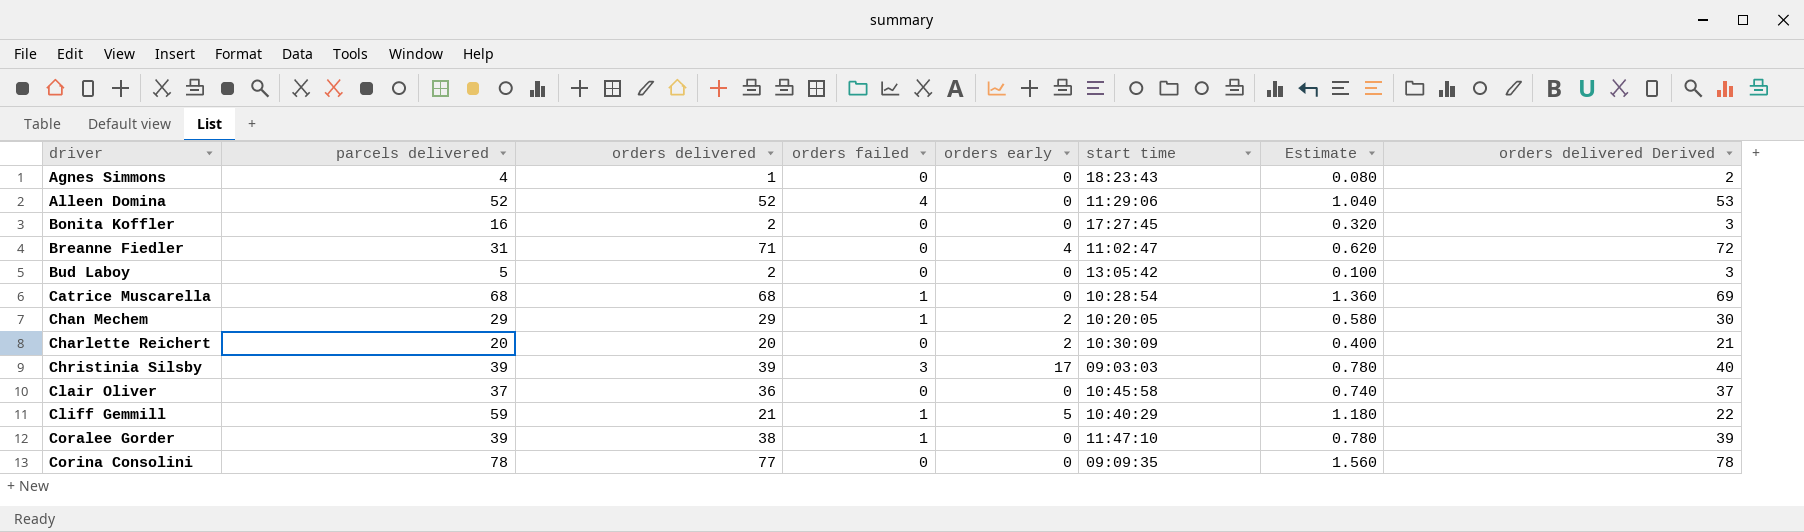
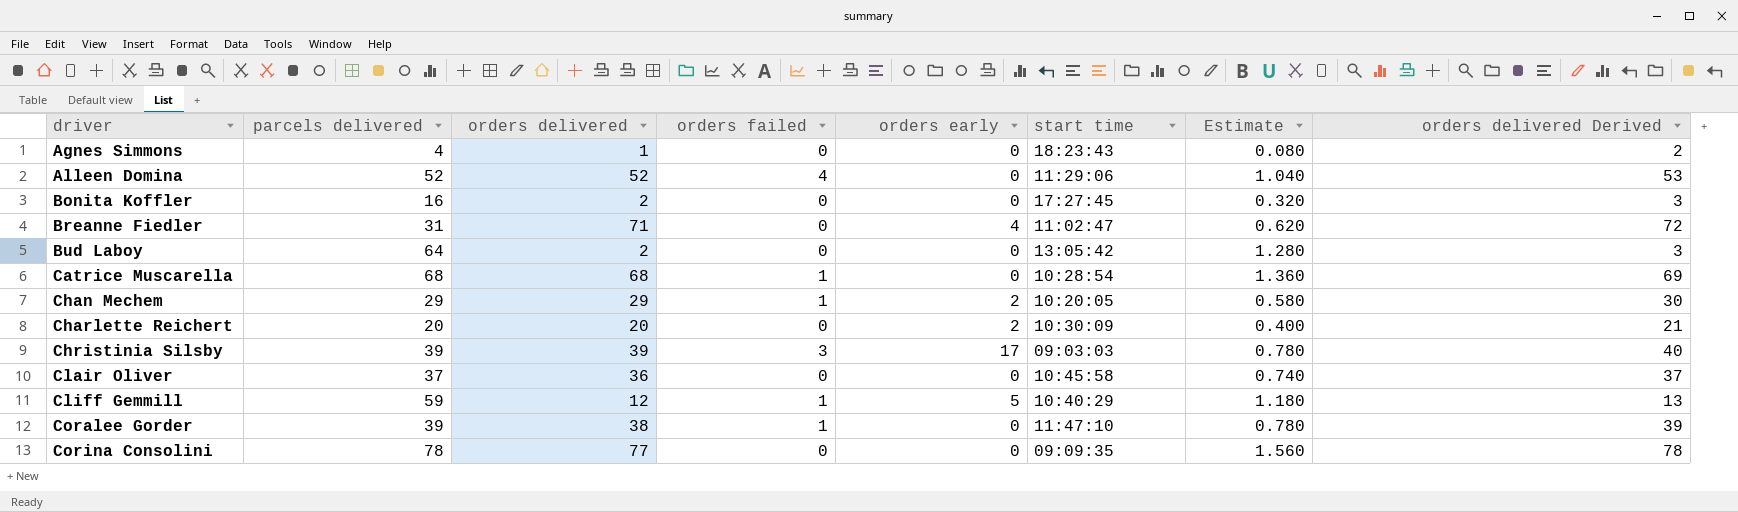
Bud Laboy | parcels delivered: 5 -> 64
Bud Laboy | Estimate: 0.100 -> 1.280
Cliff Gemmill | orders delivered: 21 -> 12
Cliff Gemmill | orders delivered Derived: 22 -> 13

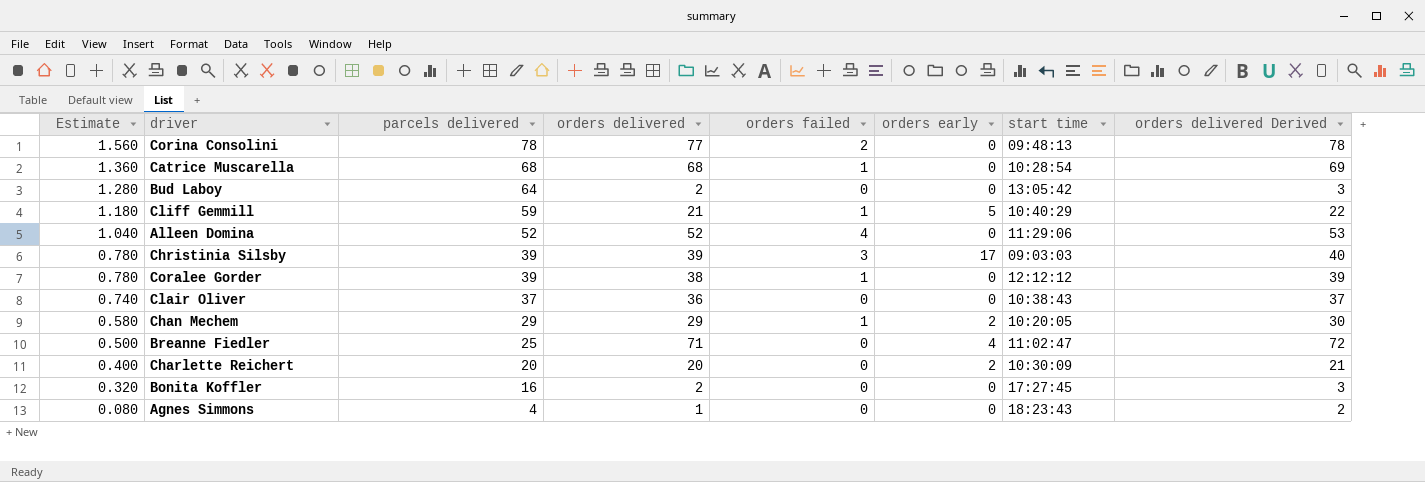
row order: driver ascending -> Estimate descending
column Estimate | position: 7 -> 1
Corina Consolini | orders failed: 0 -> 2
Corina Consolini | start time: 09:09:35 -> 09:48:13
Cliff Gemmill | orders delivered: 12 -> 21
Cliff Gemmill | orders delivered Derived: 13 -> 22
Coralee Gorder | start time: 11:47:10 -> 12:12:12
Clair Oliver | start time: 10:45:58 -> 10:38:43
Breanne Fiedler | Estimate: 0.620 -> 0.500
Breanne Fiedler | parcels delivered: 31 -> 25

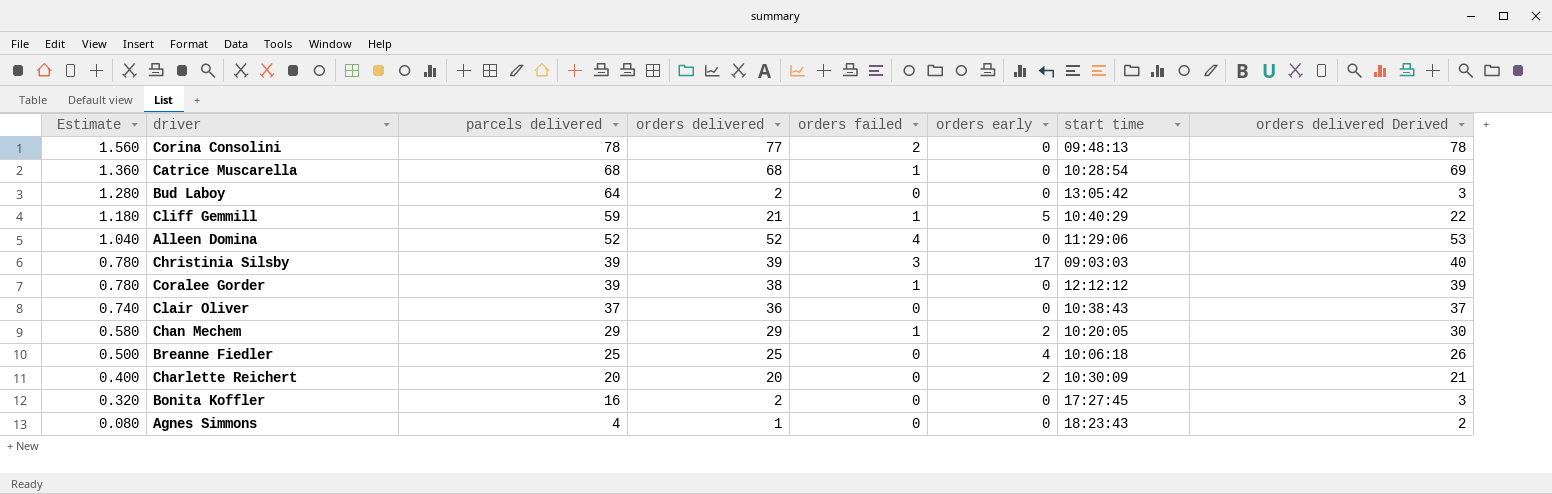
Breanne Fiedler | orders delivered: 71 -> 25
Breanne Fiedler | start time: 11:02:47 -> 10:06:18
Breanne Fiedler | orders delivered Derived: 72 -> 26

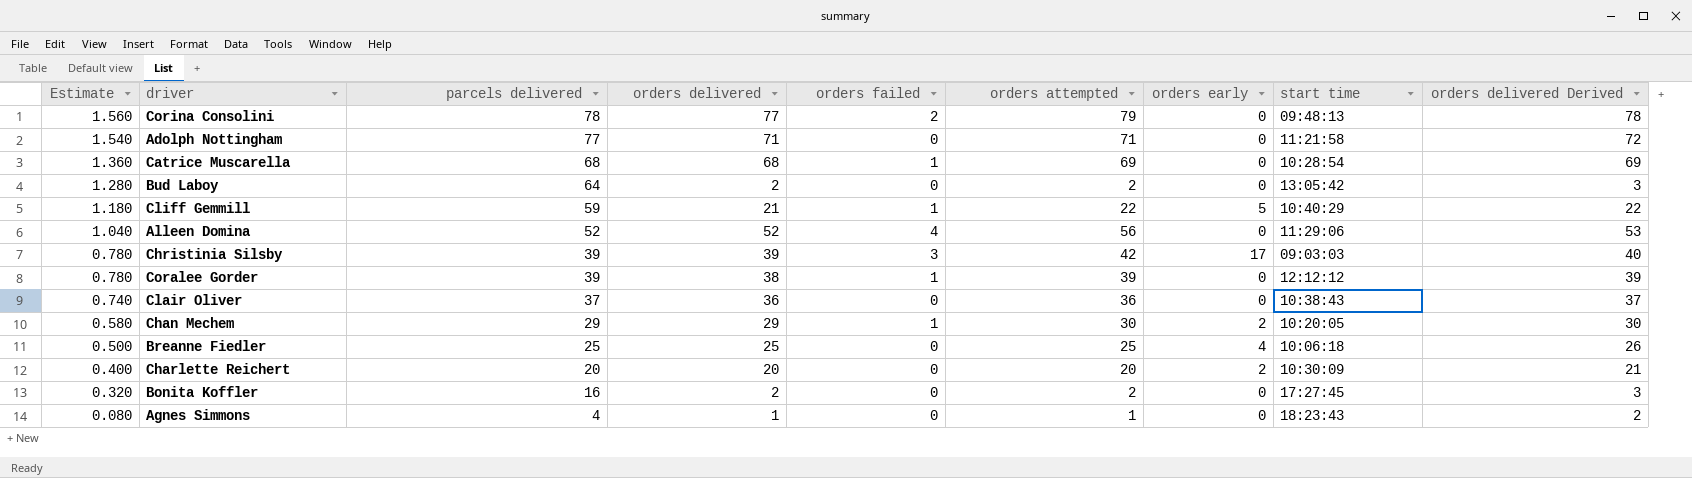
column orders attempted | formula: none -> [orders delivered] + [orders failed]
row Adolph Nottingham: none -> 1.540 | 77 | 71 | 0 | 71 | 0 | 11:21:58 | 72

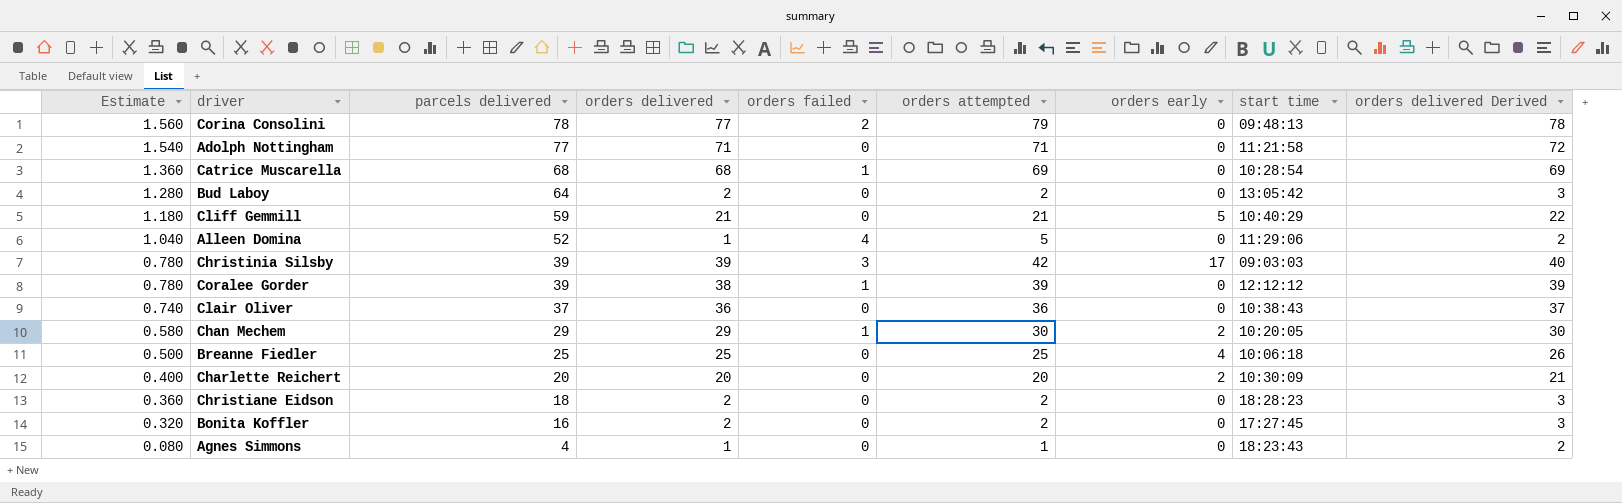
Cliff Gemmill | orders failed: 1 -> 0
Cliff Gemmill | orders attempted: 22 -> 21
Alleen Domina | orders delivered: 52 -> 1
Alleen Domina | orders attempted: 56 -> 5
Alleen Domina | orders delivered Derived: 53 -> 2
row Christiane Eidson: none -> 0.360 | 18 | 2 | 0 | 2 | 0 | 18:28:23 | 3

